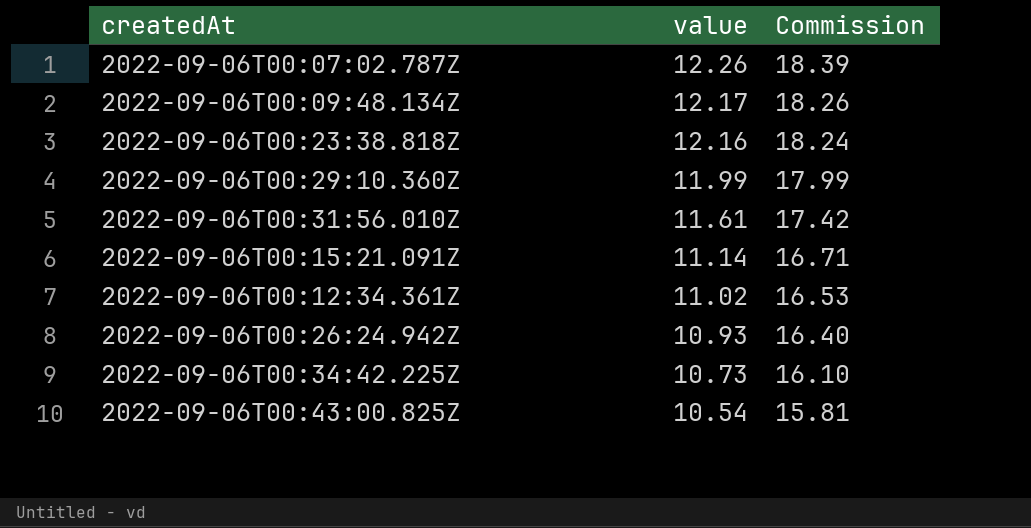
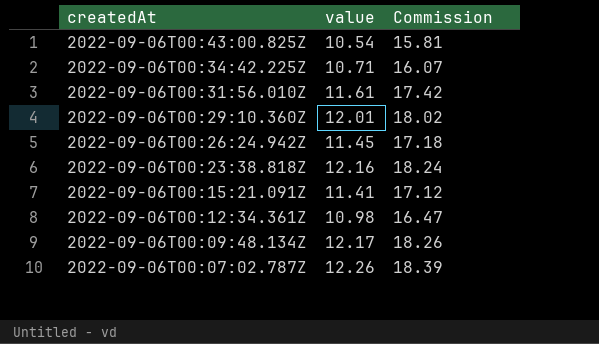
row order: value descending -> createdAt descending
2022-09-06T00:34:42.225Z | value: 10.73 -> 10.71
2022-09-06T00:34:42.225Z | Commission: 16.10 -> 16.07
2022-09-06T00:29:10.360Z | value: 11.99 -> 12.01
2022-09-06T00:29:10.360Z | Commission: 17.99 -> 18.02
2022-09-06T00:26:24.942Z | value: 10.93 -> 11.45
2022-09-06T00:26:24.942Z | Commission: 16.40 -> 17.18
2022-09-06T00:15:21.091Z | value: 11.14 -> 11.41
2022-09-06T00:15:21.091Z | Commission: 16.71 -> 17.12
2022-09-06T00:12:34.361Z | value: 11.02 -> 10.98
2022-09-06T00:12:34.361Z | Commission: 16.53 -> 16.47

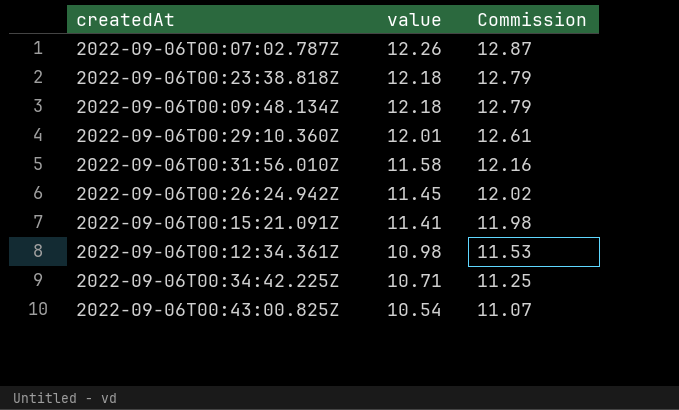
row order: createdAt descending -> value descending
column Commission | formula: [value] * 1.5 -> [value] * 1.05
2022-09-06T00:23:38.818Z | value: 12.16 -> 12.18
2022-09-06T00:09:48.134Z | value: 12.17 -> 12.18
2022-09-06T00:31:56.010Z | value: 11.61 -> 11.58

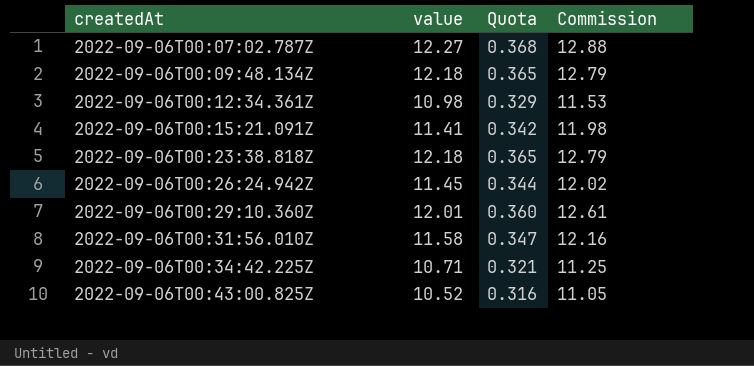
row order: value descending -> createdAt ascending
column Quota | formula: none -> [value] * 0.03
2022-09-06T00:07:02.787Z | value: 12.26 -> 12.27
2022-09-06T00:07:02.787Z | Commission: 12.87 -> 12.88
2022-09-06T00:43:00.825Z | value: 10.54 -> 10.52
2022-09-06T00:43:00.825Z | Commission: 11.07 -> 11.05

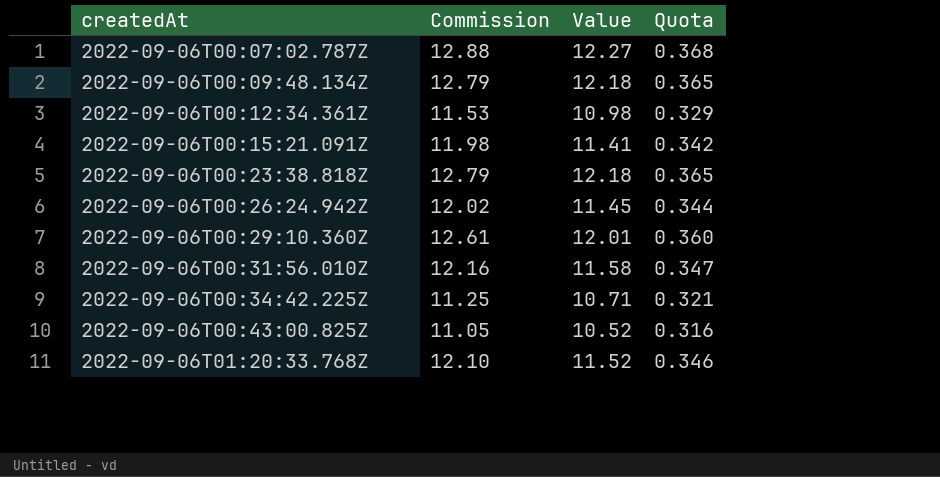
column Commission | position: 4 -> 2
column name: value -> Value
row 2022-09-06T01:20:33.768Z: none -> 12.10 | 11.52 | 0.346

